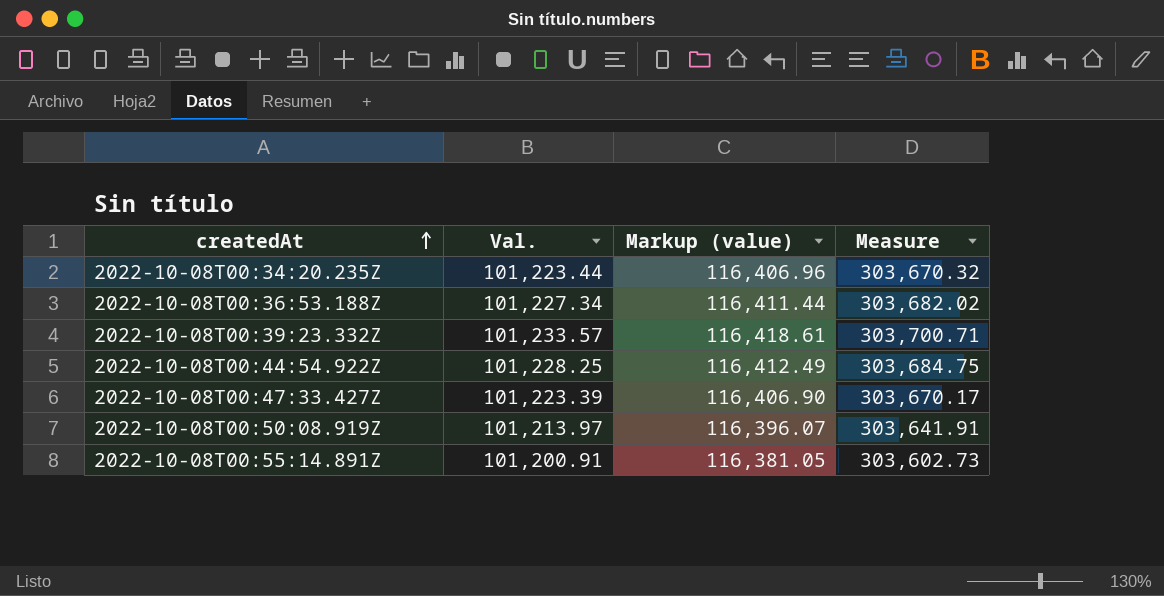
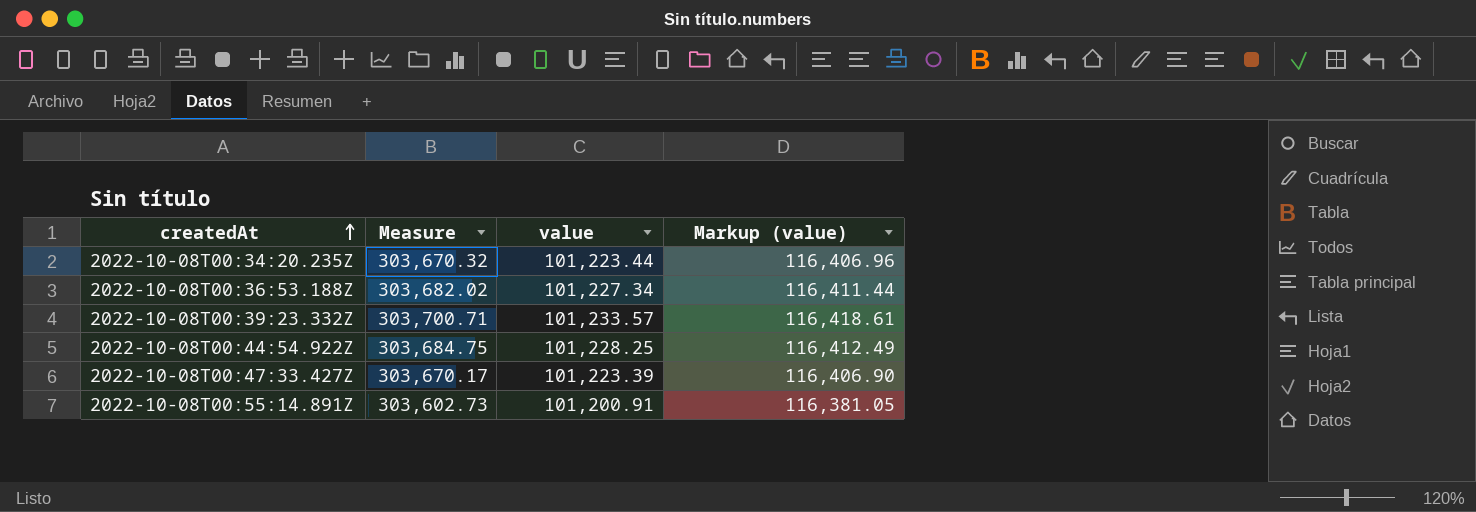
column Measure | position: 4 -> 2
column name: Val. -> value
row 2022-10-08T00:50:08.919Z: 101,213.97 | 116,396.07 | 303,641.91 -> none

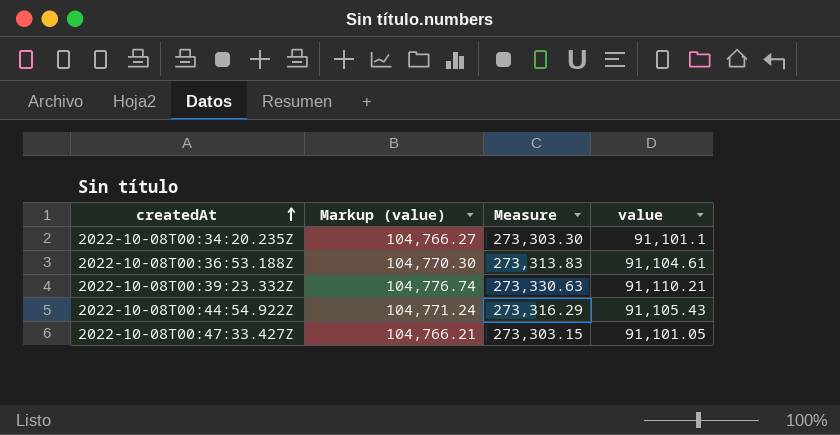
column Markup (value) | position: 4 -> 2
row 2022-10-08T00:55:14.891Z: 303,602.73 | 101,200.91 | 116,381.05 -> none
2022-10-08T00:34:20.235Z | Markup (value): 116,406.96 -> 104,766.27
2022-10-08T00:34:20.235Z | Measure: 303,670.32 -> 273,303.30
2022-10-08T00:34:20.235Z | value: 101,223.44 -> 91,101.1
2022-10-08T00:36:53.188Z | Markup (value): 116,411.44 -> 104,770.30
2022-10-08T00:36:53.188Z | Measure: 303,682.02 -> 273,313.83
2022-10-08T00:36:53.188Z | value: 101,227.34 -> 91,104.61
2022-10-08T00:39:23.332Z | Markup (value): 116,418.61 -> 104,776.74
2022-10-08T00:39:23.332Z | Measure: 303,700.71 -> 273,330.63
2022-10-08T00:39:23.332Z | value: 101,233.57 -> 91,110.21
2022-10-08T00:44:54.922Z | Markup (value): 116,412.49 -> 104,771.24
2022-10-08T00:44:54.922Z | Measure: 303,684.75 -> 273,316.29
2022-10-08T00:44:54.922Z | value: 101,228.25 -> 91,105.43
2022-10-08T00:47:33.427Z | Markup (value): 116,406.90 -> 104,766.21
2022-10-08T00:47:33.427Z | Measure: 303,670.17 -> 273,303.15
2022-10-08T00:47:33.427Z | value: 101,223.39 -> 91,101.05

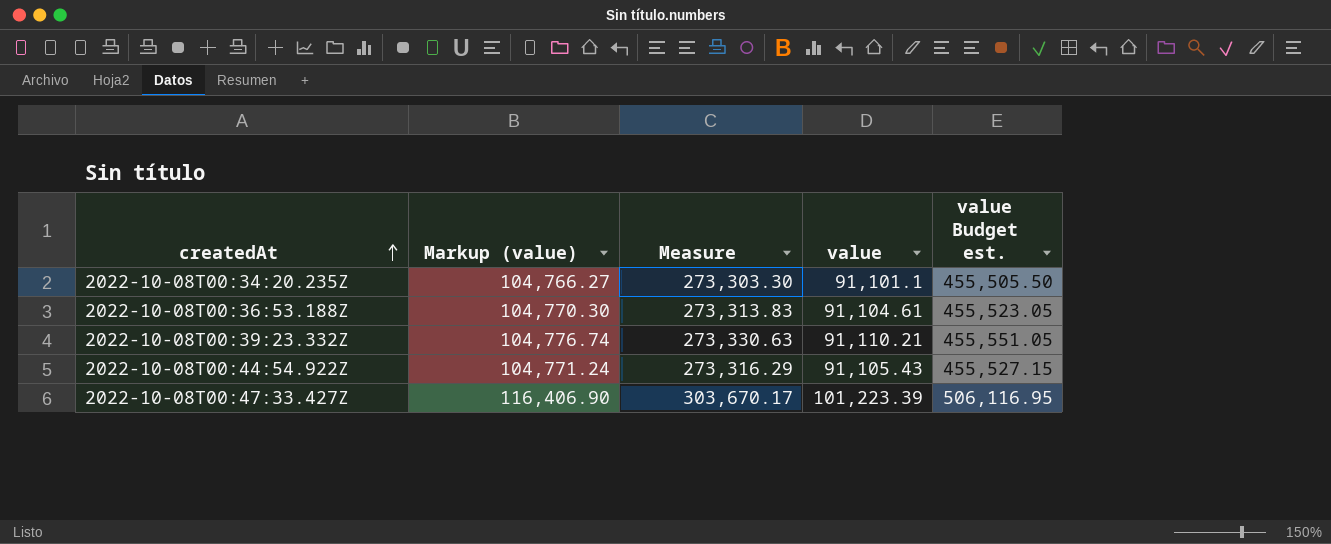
column value Budget est. | formula: none -> [value] * 5
2022-10-08T00:47:33.427Z | Markup (value): 104,766.21 -> 116,406.90
2022-10-08T00:47:33.427Z | Measure: 273,303.15 -> 303,670.17
2022-10-08T00:47:33.427Z | value: 91,101.05 -> 101,223.39

